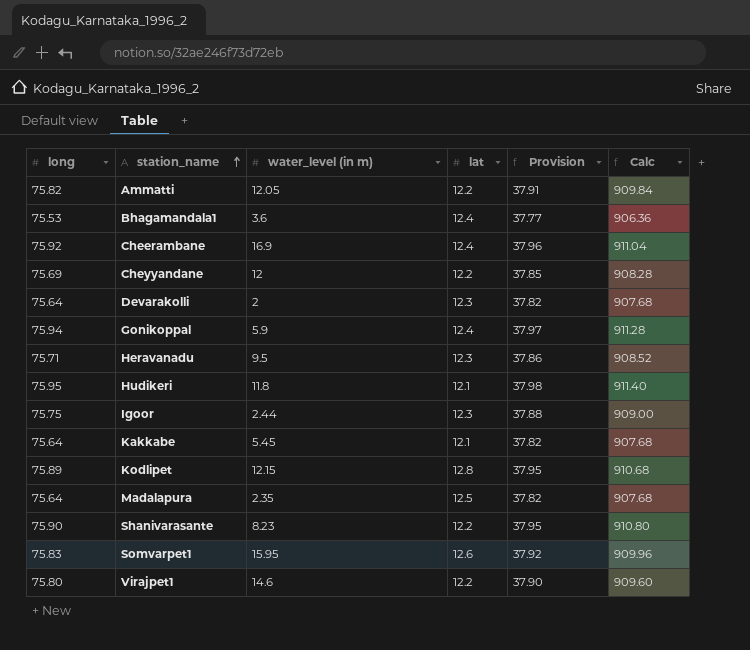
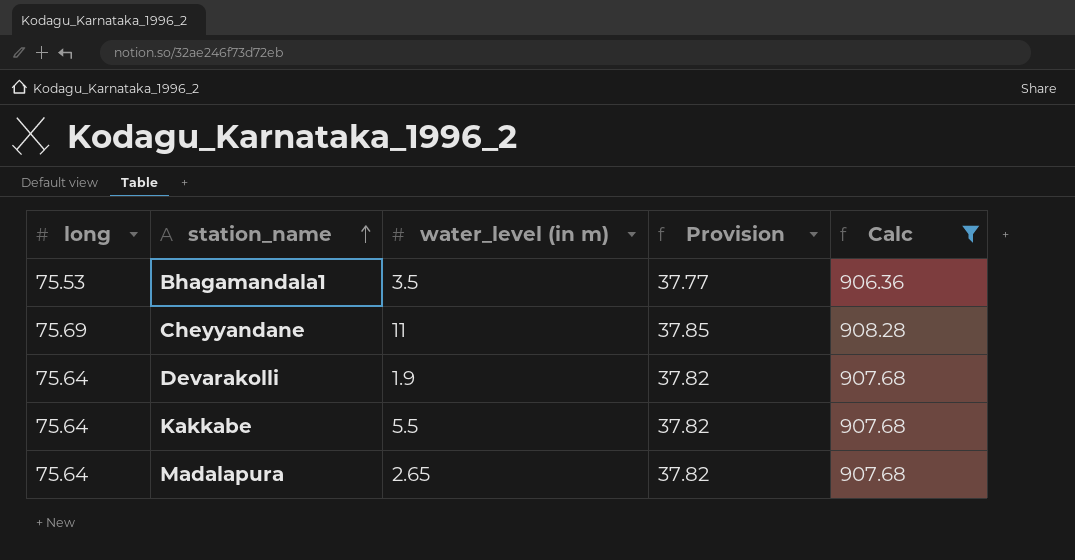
filter: none -> Calc <= 908.28
column lat | position: 4 -> none
Bhagamandala1 | water_level (in m): 3.6 -> 3.5
Cheyyandane | water_level (in m): 12 -> 11
Devarakolli | water_level (in m): 2 -> 1.9
Kakkabe | water_level (in m): 5.45 -> 5.5
Madalapura | water_level (in m): 2.35 -> 2.65

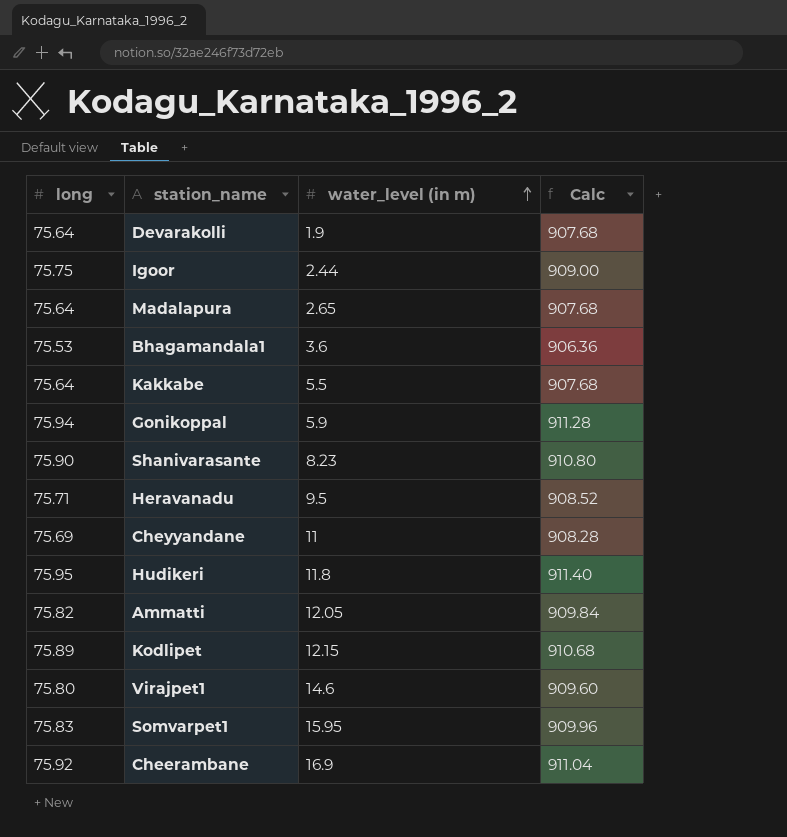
filter: Calc <= 908.28 -> none
row order: station_name ascending -> water_level (in m) ascending
column Provision | formula: [long] * 0.5 -> none
Bhagamandala1 | water_level (in m): 3.5 -> 3.6

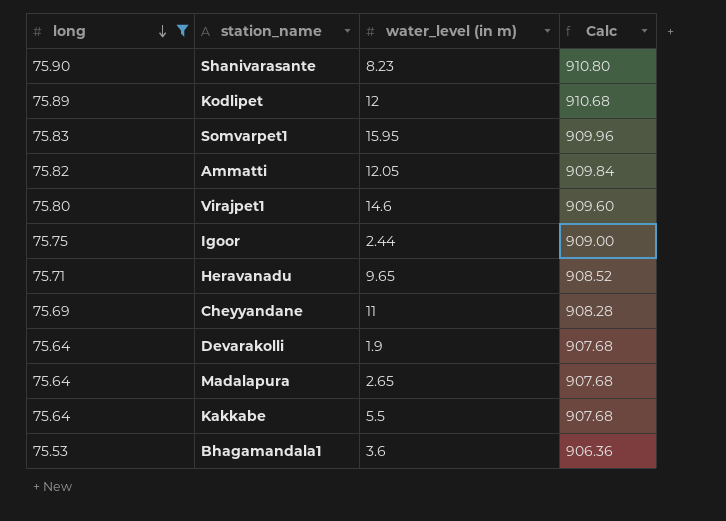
filter: none -> long <= 75.90
row order: water_level (in m) ascending -> long descending
Kodlipet | water_level (in m): 12.15 -> 12
Heravanadu | water_level (in m): 9.5 -> 9.65

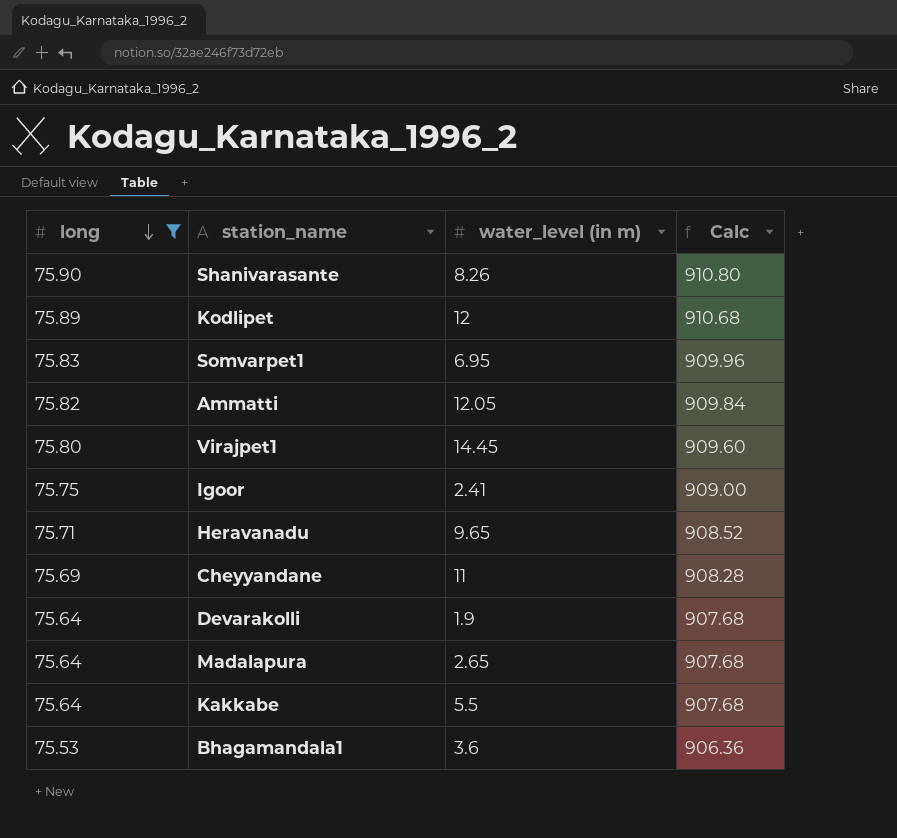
Shanivarasante | water_level (in m): 8.23 -> 8.26
Somvarpet1 | water_level (in m): 15.95 -> 6.95
Virajpet1 | water_level (in m): 14.6 -> 14.45
Igoor | water_level (in m): 2.44 -> 2.41

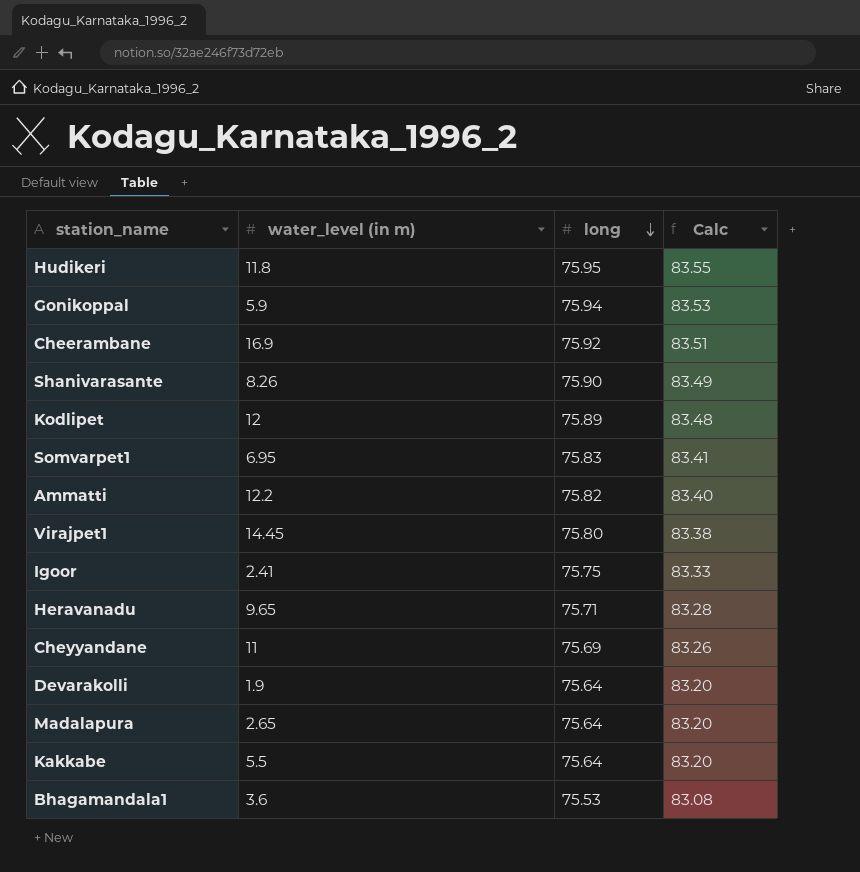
filter: long <= 75.90 -> none
column long | position: 1 -> 3
column Calc | formula: [long] * 12 -> [long] * 1.1
Ammatti | water_level (in m): 12.05 -> 12.2

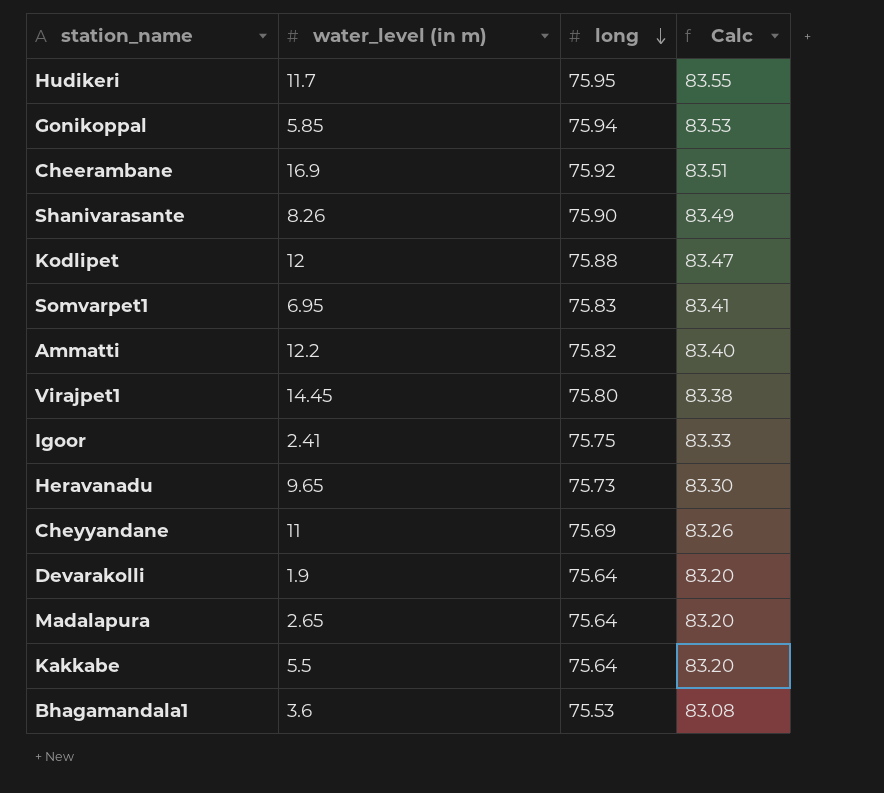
Hudikeri | water_level (in m): 11.8 -> 11.7
Gonikoppal | water_level (in m): 5.9 -> 5.85
Kodlipet | long: 75.89 -> 75.88
Kodlipet | Calc: 83.48 -> 83.47
Heravanadu | long: 75.71 -> 75.73
Heravanadu | Calc: 83.28 -> 83.30

